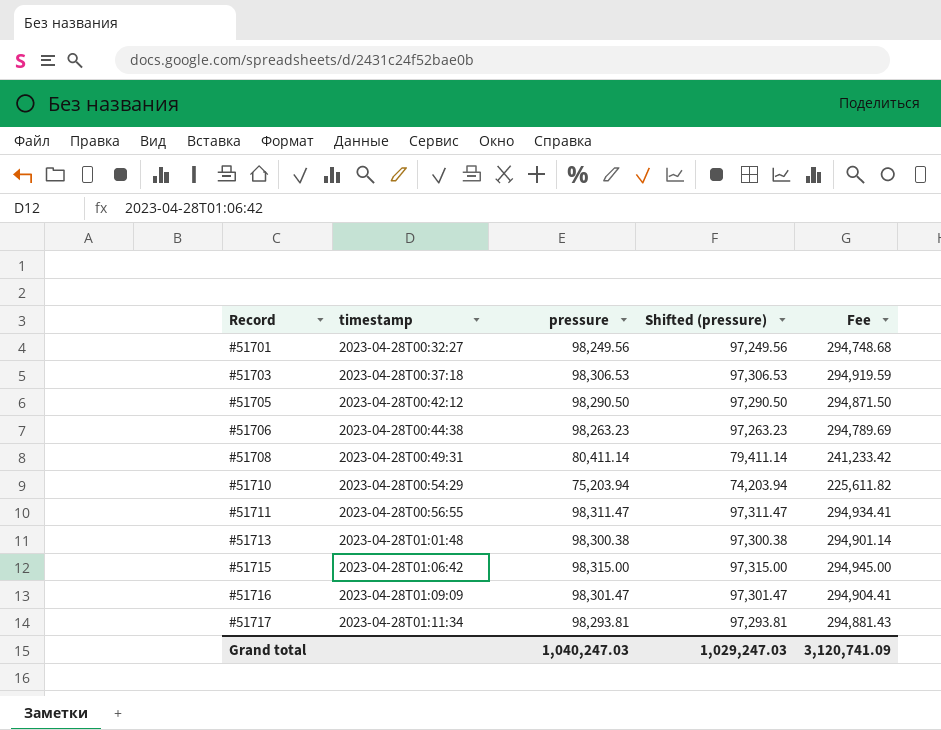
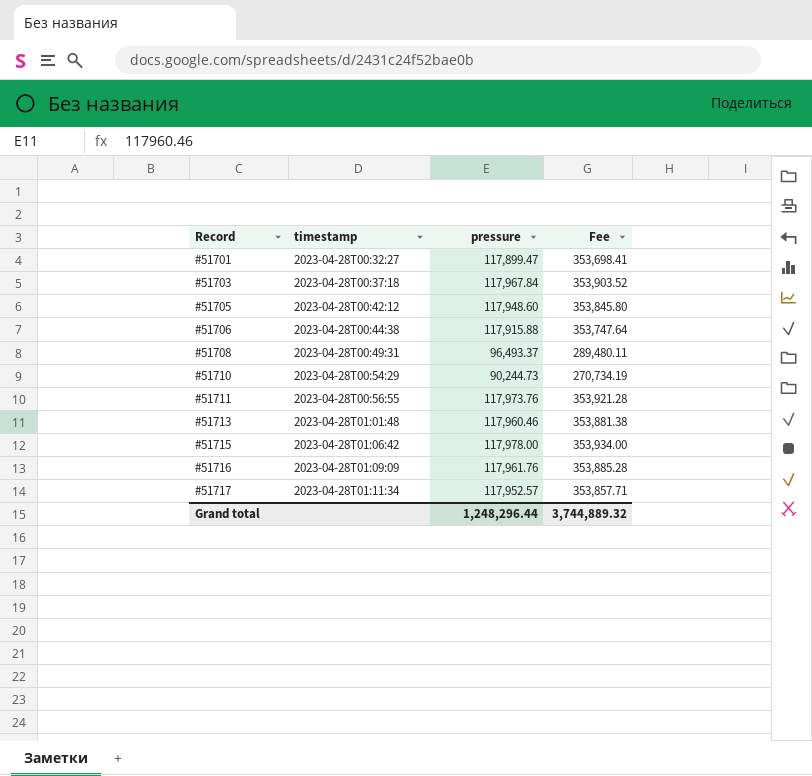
column Shifted (pressure) | formula: [pressure] - 1000 -> none
#51701 | pressure: 98,249.56 -> 117,899.47
#51701 | Fee: 294,748.68 -> 353,698.41
#51703 | pressure: 98,306.53 -> 117,967.84
#51703 | Fee: 294,919.59 -> 353,903.52
#51705 | pressure: 98,290.50 -> 117,948.60
#51705 | Fee: 294,871.50 -> 353,845.80
#51706 | pressure: 98,263.23 -> 117,915.88
#51706 | Fee: 294,789.69 -> 353,747.64
#51708 | pressure: 80,411.14 -> 96,493.37
#51708 | Fee: 241,233.42 -> 289,480.11
#51710 | pressure: 75,203.94 -> 90,244.73
#51710 | Fee: 225,611.82 -> 270,734.19
#51711 | pressure: 98,311.47 -> 117,973.76
#51711 | Fee: 294,934.41 -> 353,921.28
#51713 | pressure: 98,300.38 -> 117,960.46
#51713 | Fee: 294,901.14 -> 353,881.38
#51715 | pressure: 98,315.00 -> 117,978.00
#51715 | Fee: 294,945.00 -> 353,934.00
#51716 | pressure: 98,301.47 -> 117,961.76
#51716 | Fee: 294,904.41 -> 353,885.28
#51717 | pressure: 98,293.81 -> 117,952.57
#51717 | Fee: 294,881.43 -> 353,857.71
Grand total | pressure: 1,040,247.03 -> 1,248,296.44
Grand total | Fee: 3,120,741.09 -> 3,744,889.32

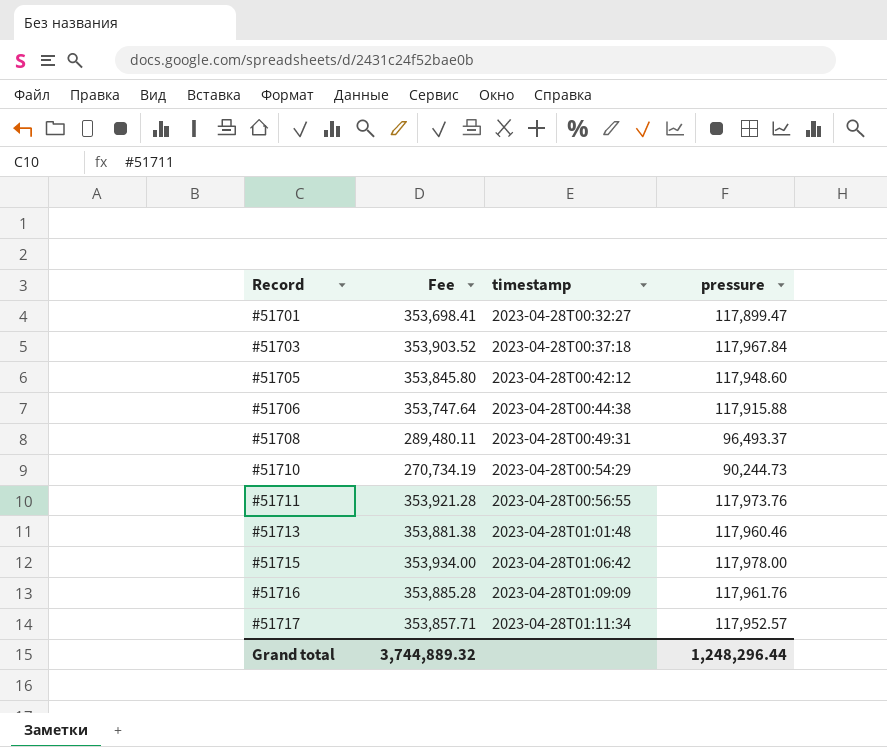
column Fee | position: 4 -> 2

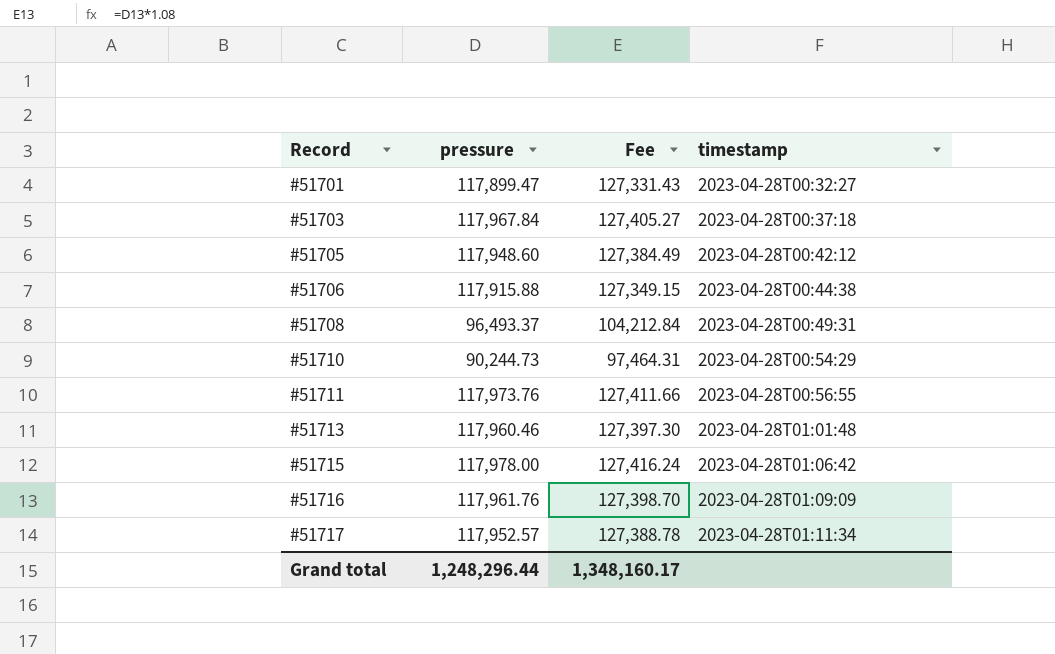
column pressure | position: 4 -> 2
column Fee | formula: [pressure] * 3 -> [pressure] * 1.08
Grand total | Fee: 3,744,889.32 -> 1,348,160.17

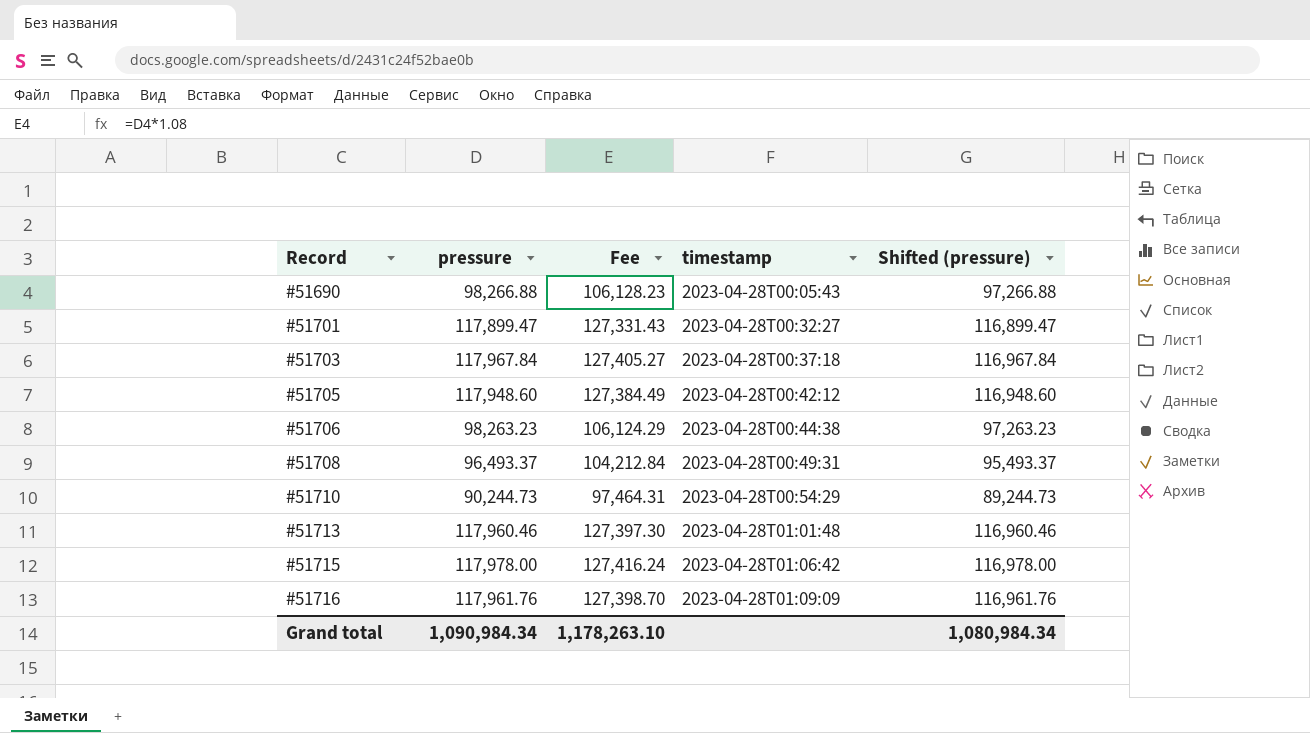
column Shifted (pressure) | formula: none -> [pressure] - 1000
row #51711: 117,973.76 | 127,411.66 | 2023-04-28T00:56:55 -> none
row #51717: 117,952.57 | 127,388.78 | 2023-04-28T01:11:34 -> none
row #51690: none -> 98,266.88 | 106,128.23 | 2023-04-28T00:05:43 | 97,266.88
#51706 | pressure: 117,915.88 -> 98,263.23
#51706 | Fee: 127,349.15 -> 106,124.29
Grand total | pressure: 1,248,296.44 -> 1,090,984.34
Grand total | Fee: 1,348,160.17 -> 1,178,263.10

